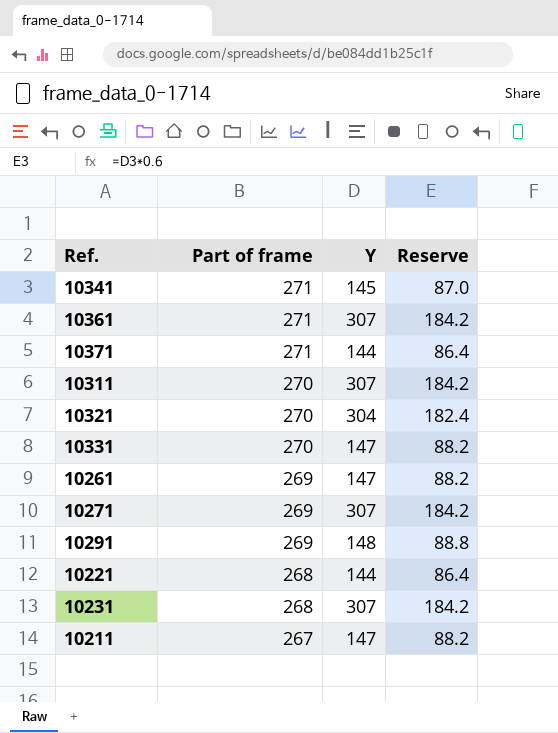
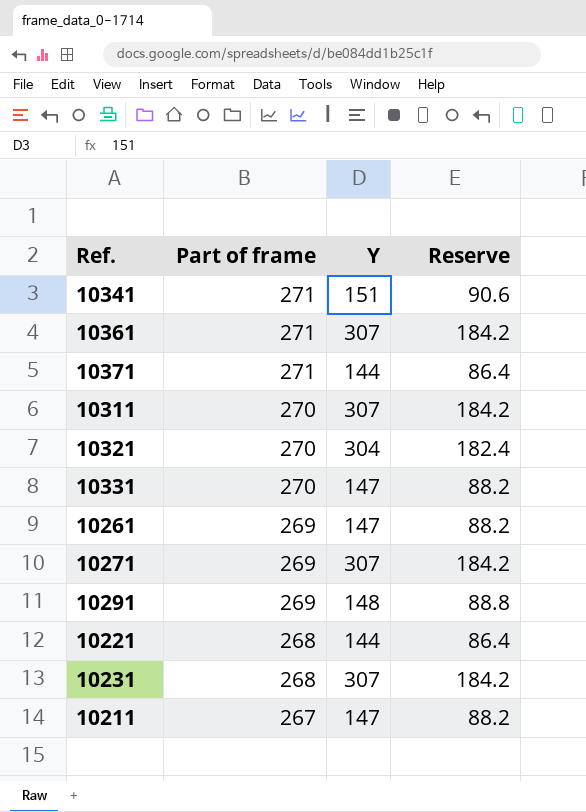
10341 | Y: 145 -> 151
10341 | Reserve: 87.0 -> 90.6

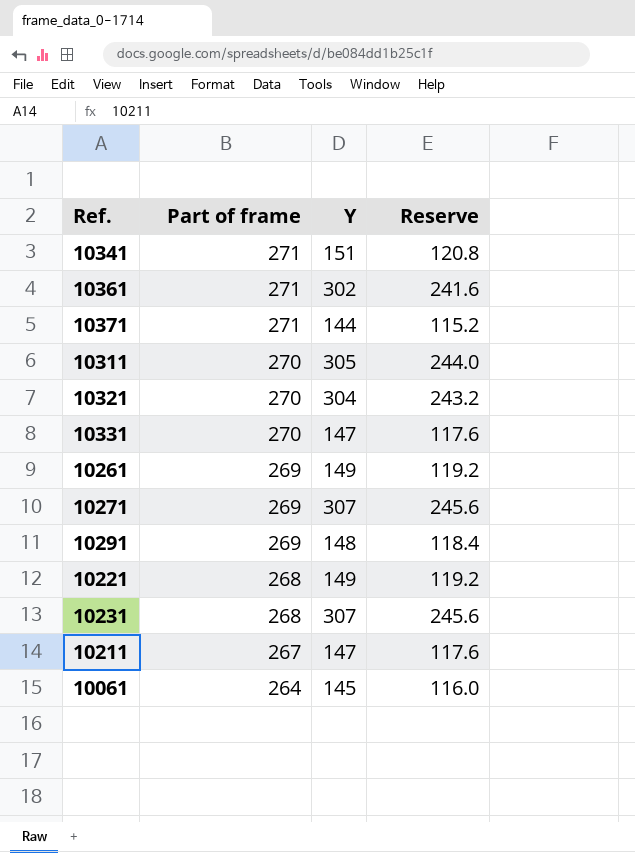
column Reserve | formula: [Y] * 0.6 -> [Y] * 0.8
10361 | Y: 307 -> 302
10311 | Y: 307 -> 305
10261 | Y: 147 -> 149
10221 | Y: 144 -> 149
row 10061: none -> 264 | 145 | 116.0

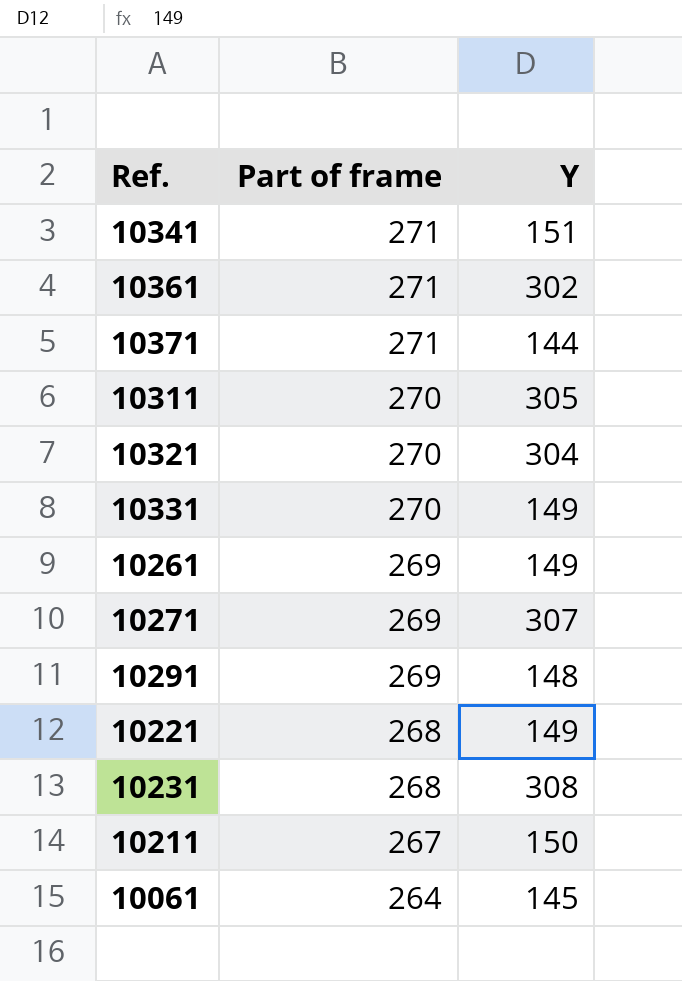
column Reserve | formula: [Y] * 0.8 -> none
10331 | Y: 147 -> 149
10231 | Y: 307 -> 308
10211 | Y: 147 -> 150

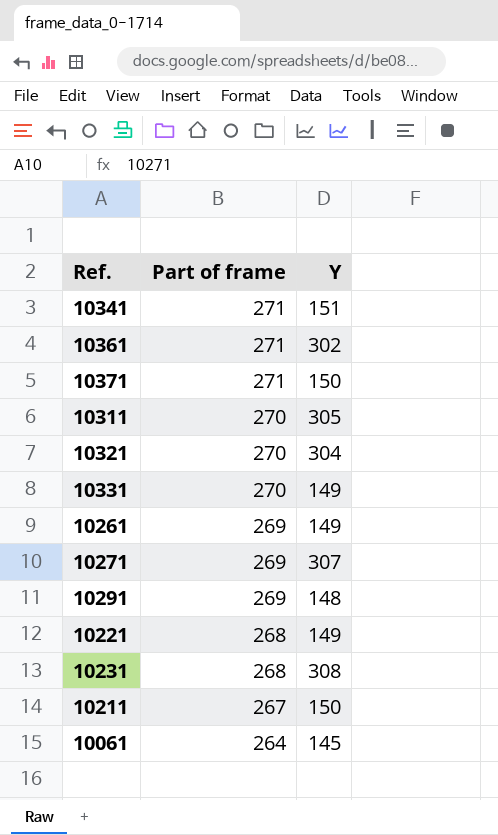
10371 | Y: 144 -> 150

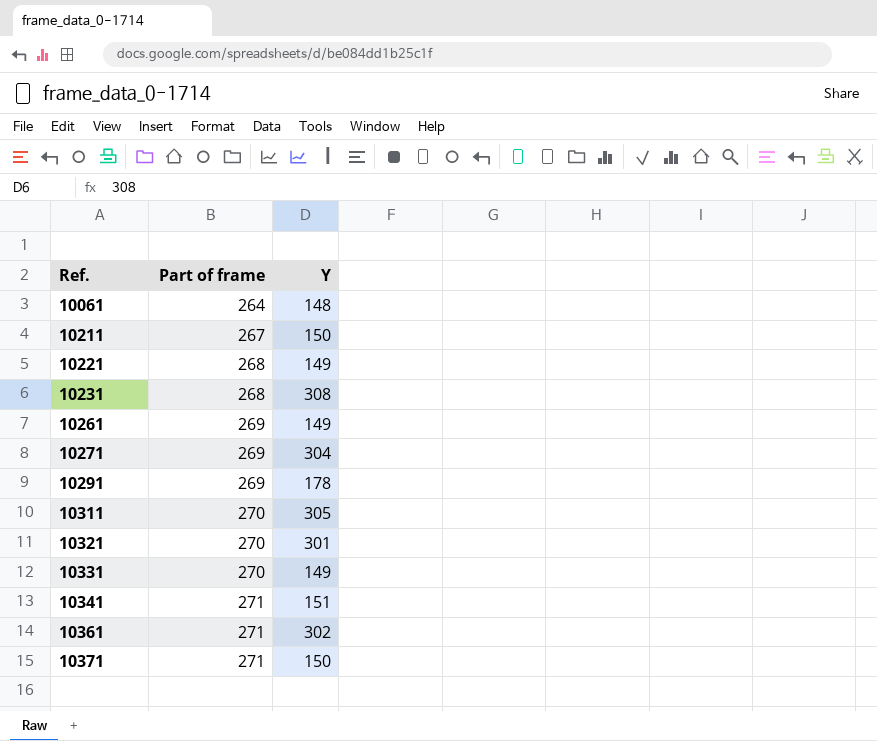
row order: Part of frame descending -> Ref. ascending
10061 | Y: 145 -> 148
10271 | Y: 307 -> 304
10291 | Y: 148 -> 178
10321 | Y: 304 -> 301

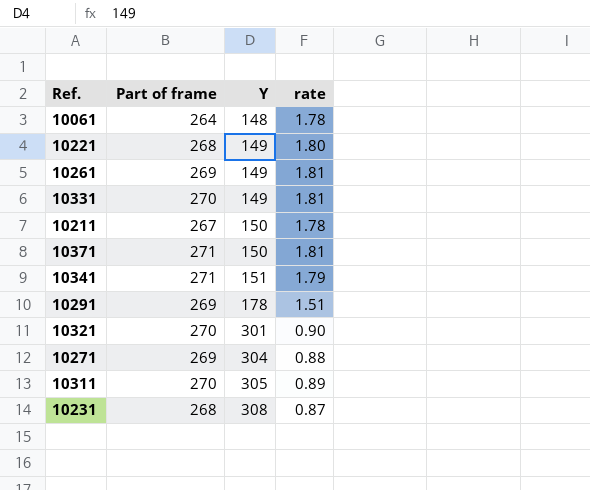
row order: Ref. ascending -> Y ascending
column rate | formula: none -> [Part of frame] / [Y]
row 10361: 271 | 302 -> none

